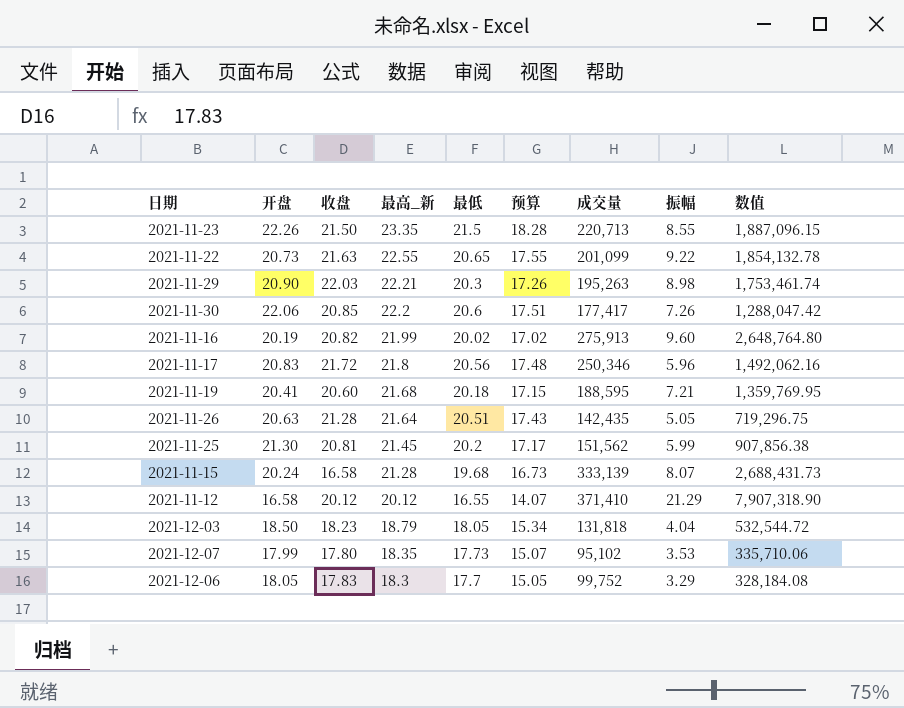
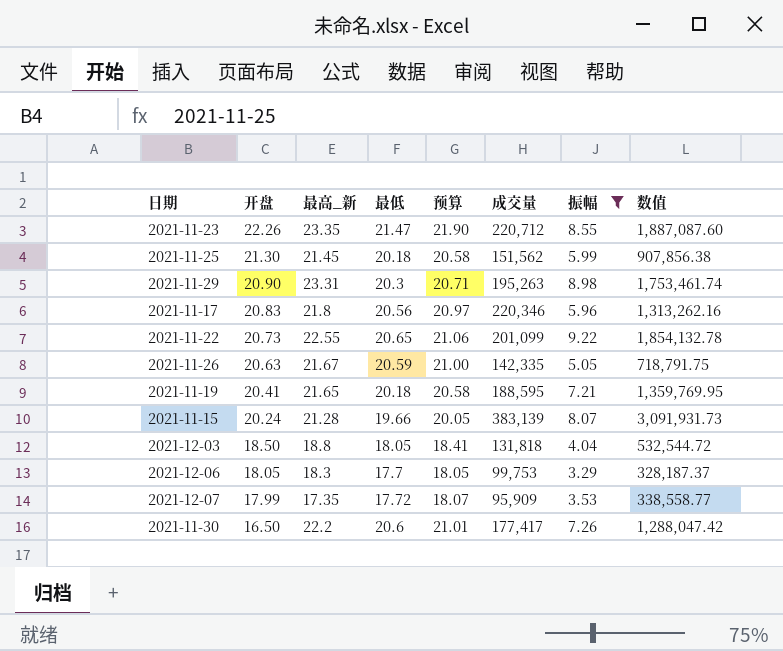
filter: none -> 振幅 <= 9.22
row order: 最高_新 descending -> 开盘 descending
column 收盘 | position: 3 -> none
column 预算 | formula: [最低] * 0.85 -> [最低] * 1.02
2021-11-23 | 最低: 21.5 -> 21.47
2021-11-23 | 成交量: 220,713 -> 220,712
2021-11-23 | 数值: 1,887,096.15 -> 1,887,087.60
2021-11-25 | 最低: 20.2 -> 20.18
2021-11-29 | 最高_新: 22.21 -> 23.31
2021-11-17 | 成交量: 250,346 -> 220,346
2021-11-17 | 数值: 1,492,062.16 -> 1,313,262.16
2021-11-26 | 最高_新: 21.64 -> 21.67
2021-11-26 | 最低: 20.51 -> 20.59
2021-11-26 | 成交量: 142,435 -> 142,335
2021-11-26 | 数值: 719,296.75 -> 718,791.75
2021-11-19 | 最高_新: 21.68 -> 21.65
2021-11-15 | 最低: 19.68 -> 19.66
2021-11-15 | 成交量: 333,139 -> 383,139
2021-11-15 | 数值: 2,688,431.73 -> 3,091,931.73
2021-12-03 | 最高_新: 18.79 -> 18.8
2021-12-06 | 成交量: 99,752 -> 99,753
2021-12-06 | 数值: 328,184.08 -> 328,187.37
2021-12-07 | 最高_新: 18.35 -> 17.35
2021-12-07 | 最低: 17.73 -> 17.72
2021-12-07 | 成交量: 95,102 -> 95,909
2021-12-07 | 数值: 335,710.06 -> 338,558.77
2021-11-30 | 开盘: 22.06 -> 16.50

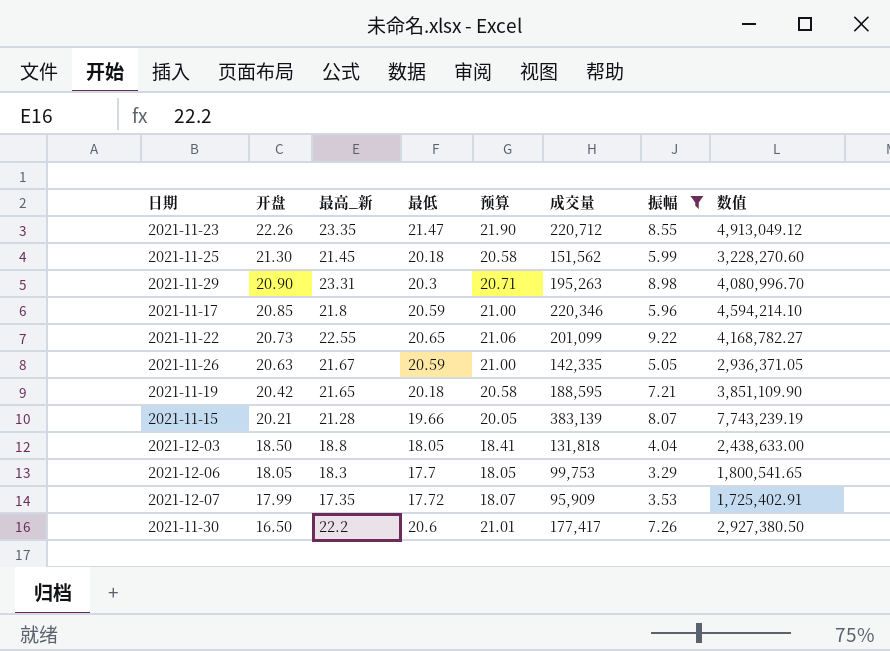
column 数值 | formula: [成交量] * [振幅] -> [开盘] * [成交量]
2021-11-17 | 开盘: 20.83 -> 20.85
2021-11-17 | 最低: 20.56 -> 20.59
2021-11-17 | 预算: 20.97 -> 21.00
2021-11-19 | 开盘: 20.41 -> 20.42
2021-11-15 | 开盘: 20.24 -> 20.21

